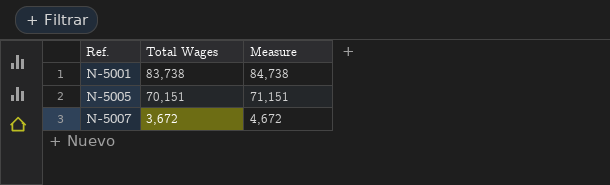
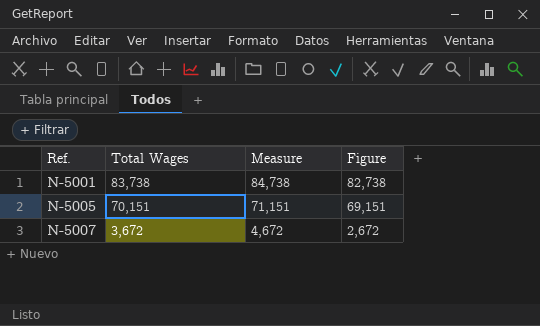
column Figure | formula: none -> [Total Wages] - 1000

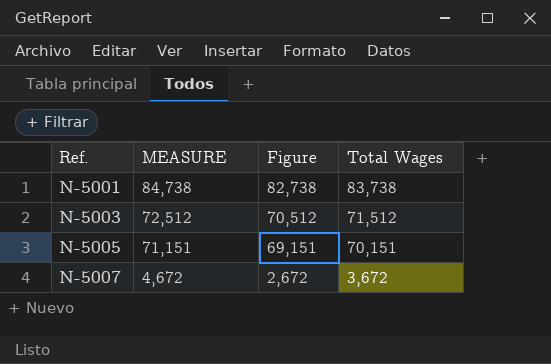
column name: Measure -> MEASURE
column Total Wages | position: 2 -> 4
row N-5003: none -> 72,512 | 70,512 | 71,512

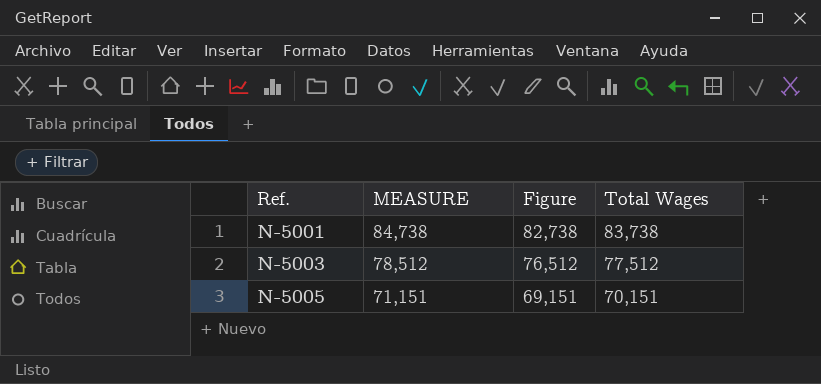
row N-5007: 4,672 | 2,672 | 3,672 -> none
N-5003 | MEASURE: 72,512 -> 78,512
N-5003 | Figure: 70,512 -> 76,512
N-5003 | Total Wages: 71,512 -> 77,512

